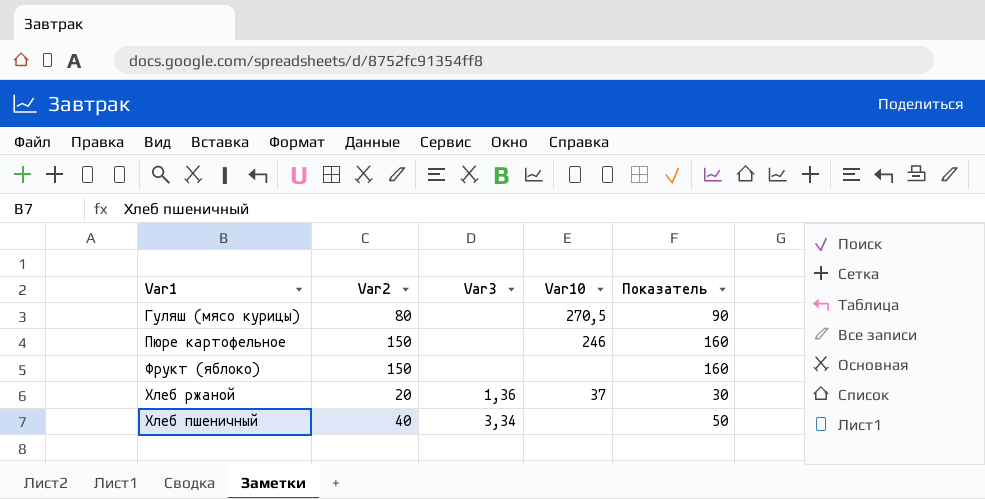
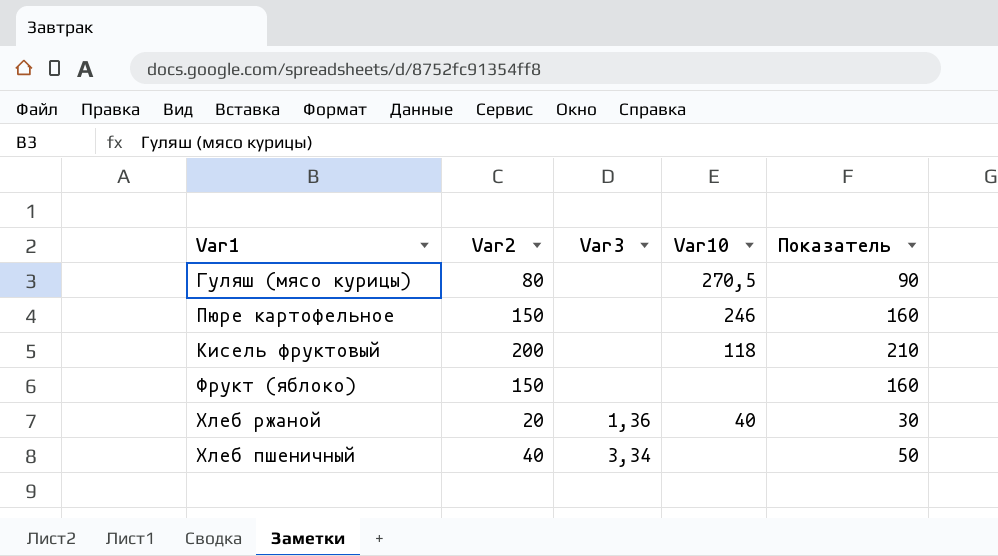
row Кисель фруктовый: none -> 200 | none | 118 | 210
Хлеб ржаной | Var10: 37 -> 40

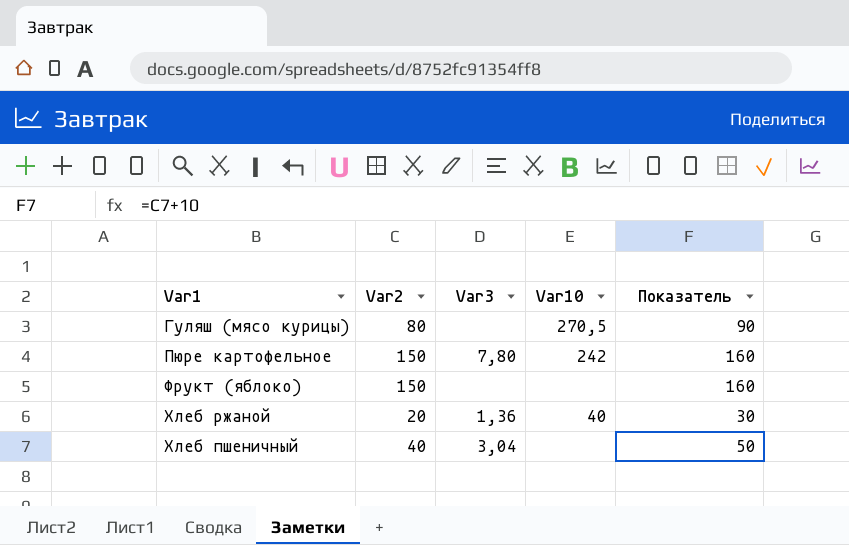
row Кисель фруктовый: 200 | none | 118 | 210 -> none
Пюре картофельное | Var3: none -> 7,80
Пюре картофельное | Var10: 246 -> 242
Хлеб пшеничный | Var3: 3,34 -> 3,04

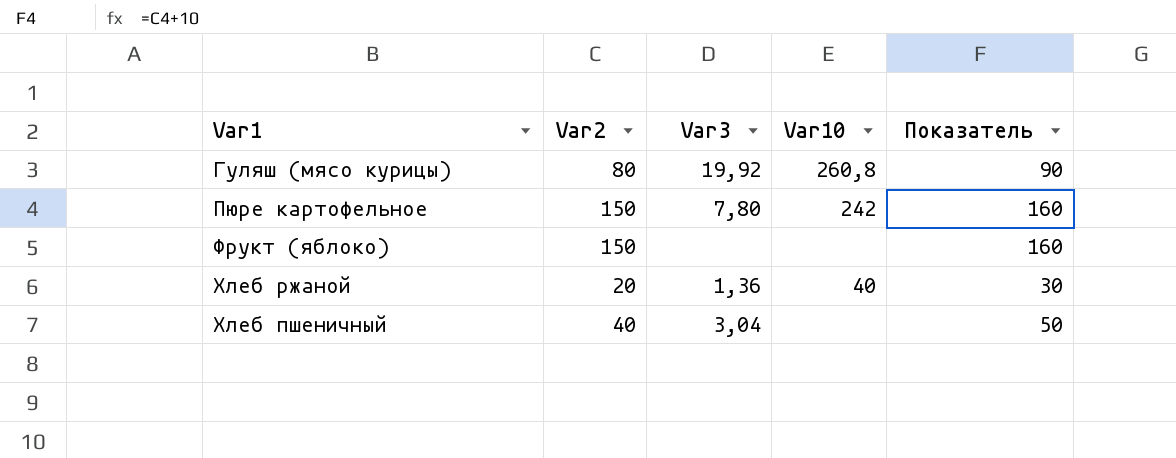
Гуляш (мясо курицы) | Var3: none -> 19,92
Гуляш (мясо курицы) | Var10: 270,5 -> 260,8

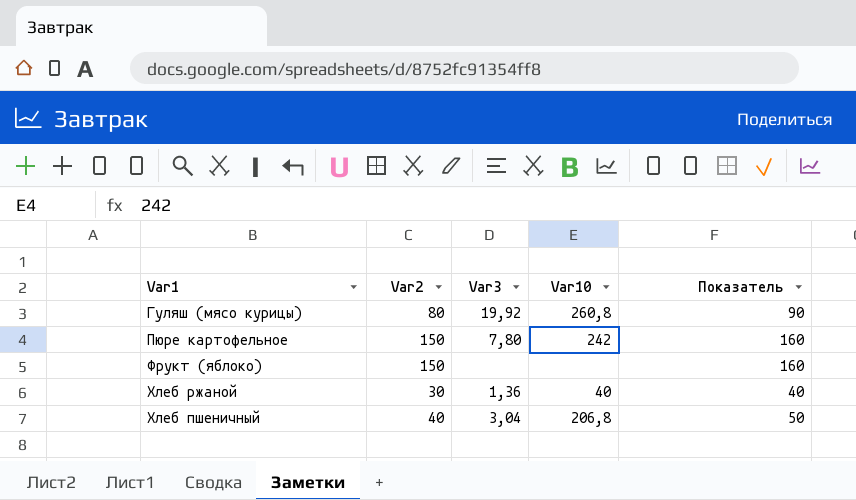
Хлеб ржаной | Var2: 20 -> 30
Хлеб ржаной | Показатель: 30 -> 40
Хлеб пшеничный | Var10: none -> 206,8

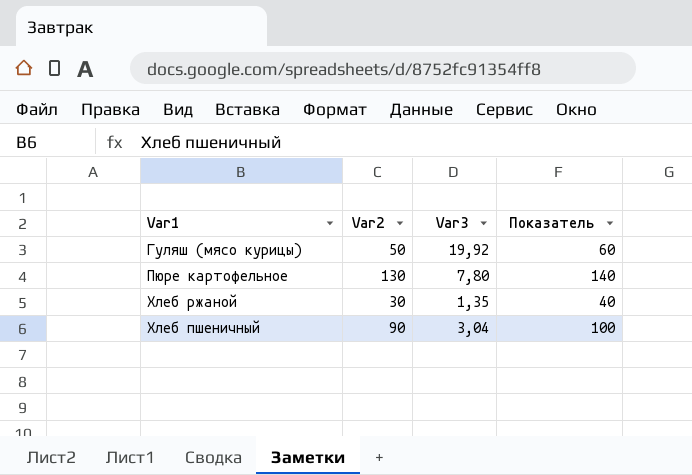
column Var10 | position: 4 -> none
row Фрукт (яблоко): 150 | none | none | 160 -> none
Гуляш (мясо курицы) | Var2: 80 -> 50
Гуляш (мясо курицы) | Показатель: 90 -> 60
Пюре картофельное | Var2: 150 -> 130
Пюре картофельное | Показатель: 160 -> 140
Хлеб ржаной | Var3: 1,36 -> 1,35
Хлеб пшеничный | Var2: 40 -> 90
Хлеб пшеничный | Показатель: 50 -> 100

